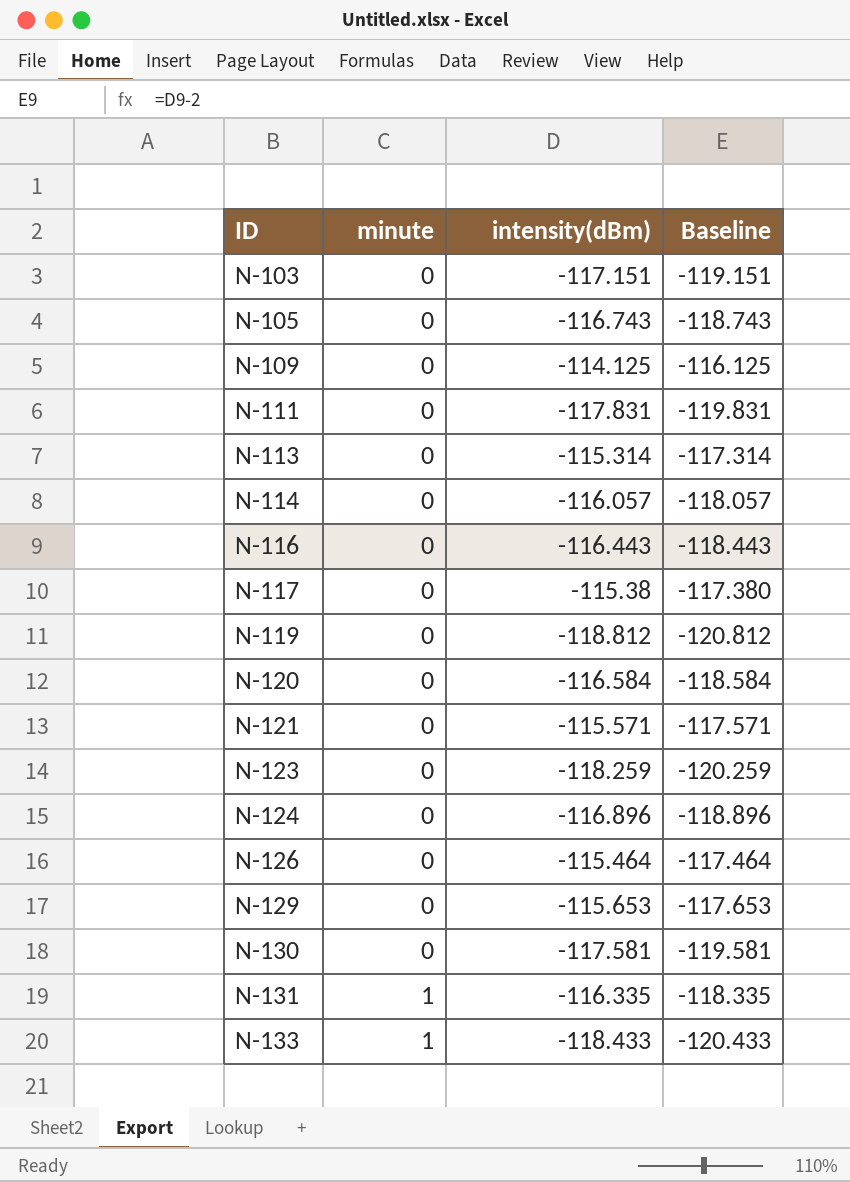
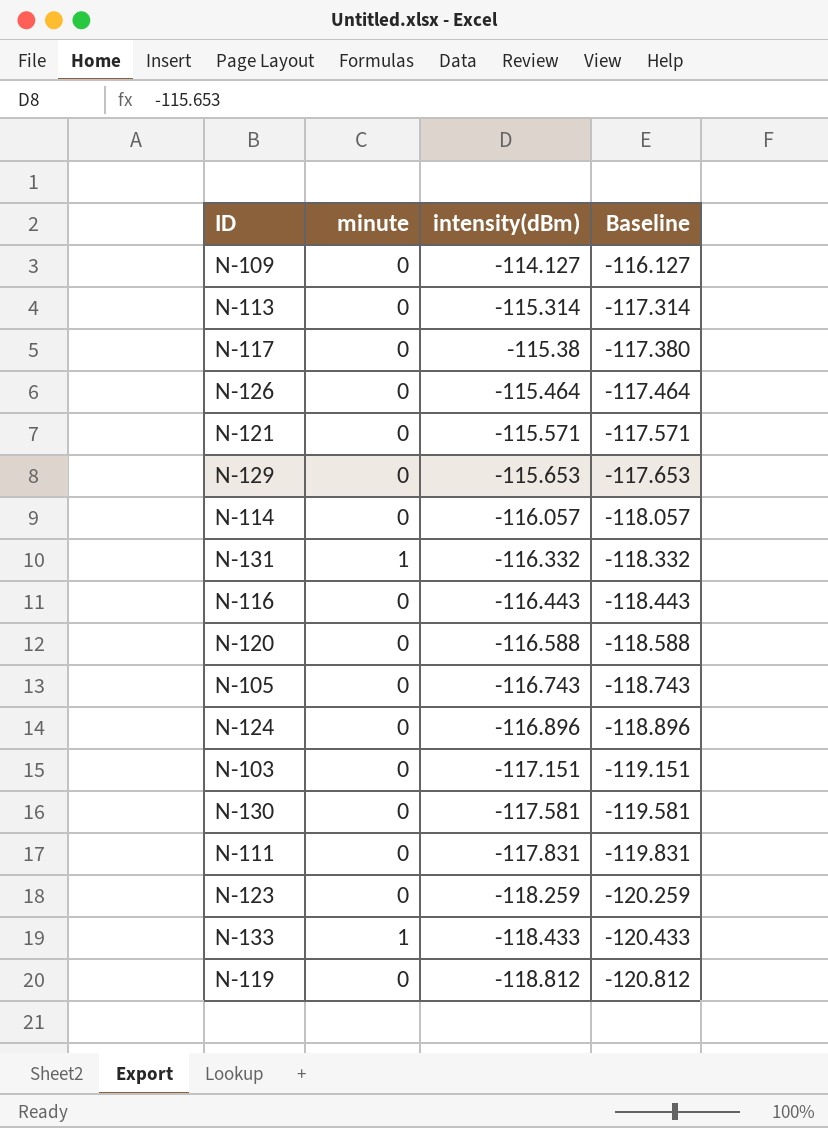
row order: ID ascending -> intensity(dBm) descending
N-109 | intensity(dBm): -114.125 -> -114.127
N-109 | Baseline: -116.125 -> -116.127
N-131 | intensity(dBm): -116.335 -> -116.332
N-131 | Baseline: -118.335 -> -118.332
N-120 | intensity(dBm): -116.584 -> -116.588
N-120 | Baseline: -118.584 -> -118.588

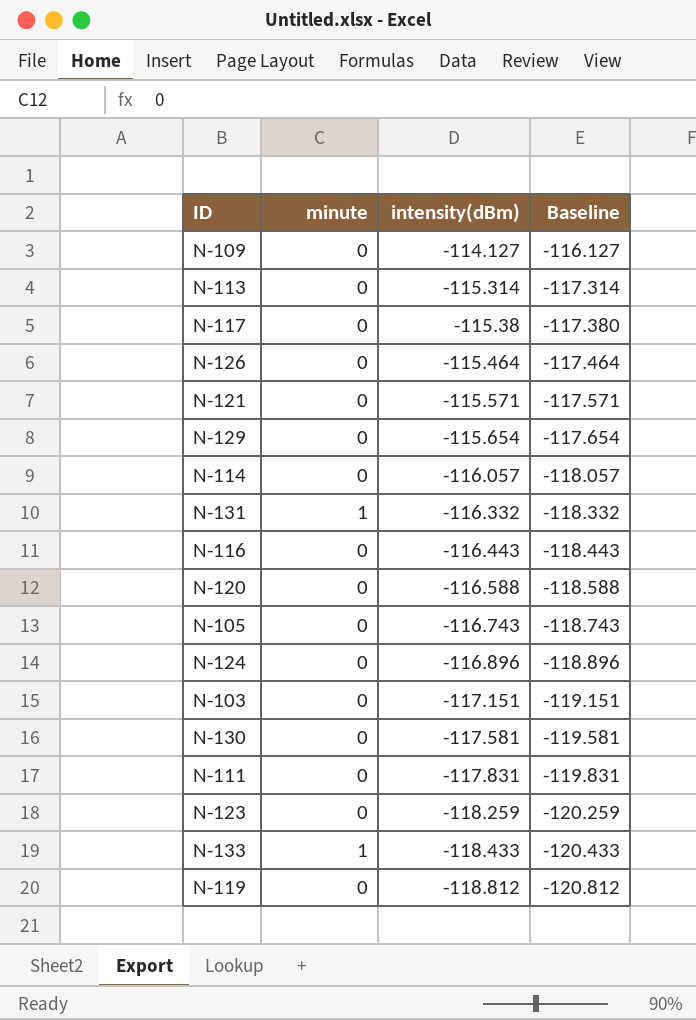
N-129 | intensity(dBm): -115.653 -> -115.654
N-129 | Baseline: -117.653 -> -117.654

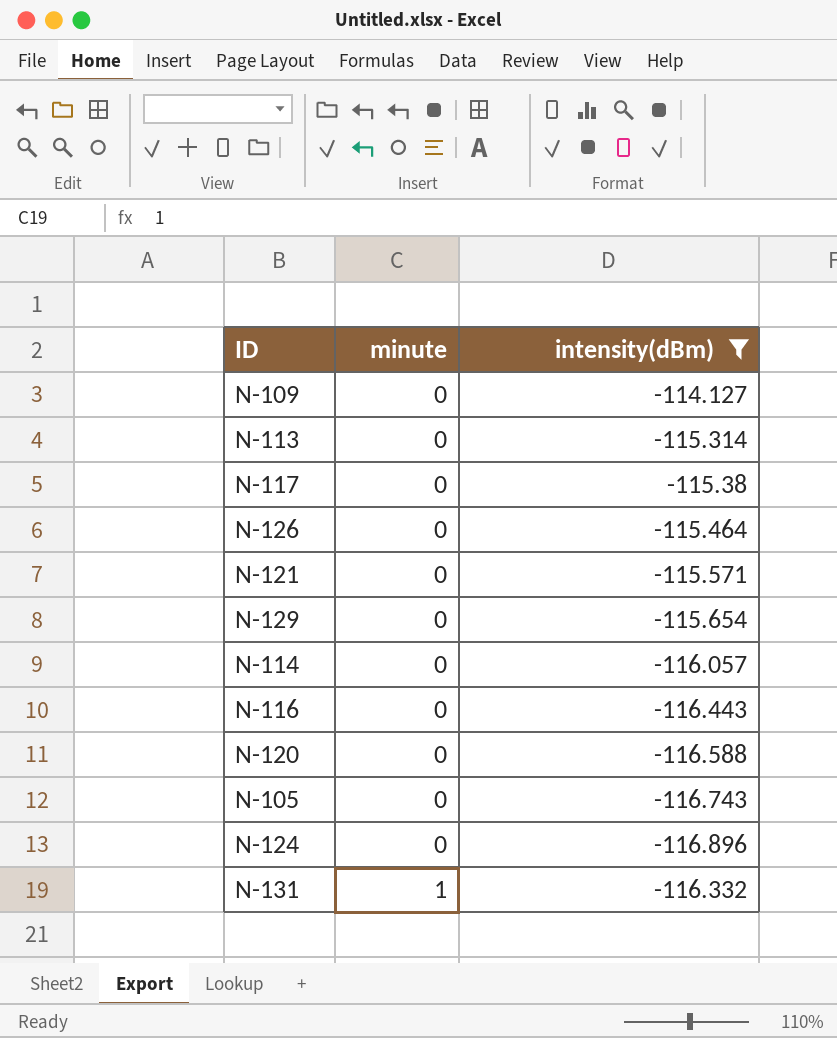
filter: none -> intensity(dBm) >= -116.896
row order: intensity(dBm) descending -> minute ascending
column Baseline | formula: [intensity(dBm)] - 2 -> none

